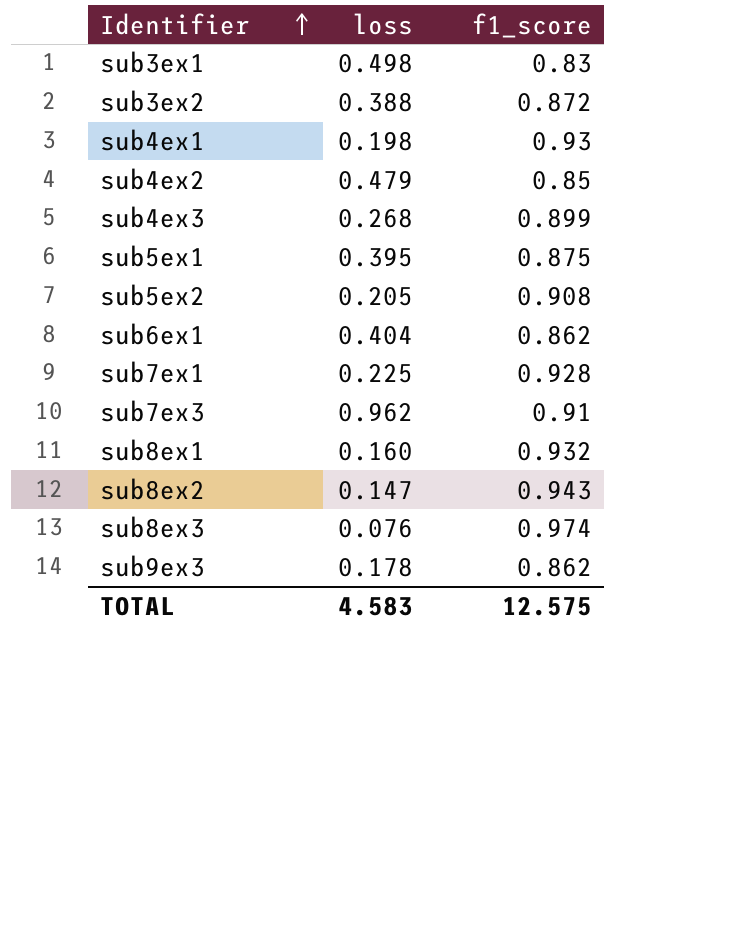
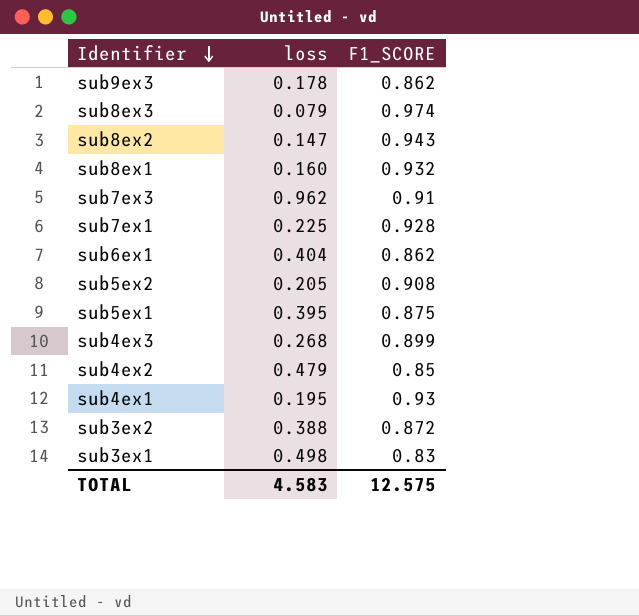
row order: Identifier ascending -> Identifier descending
column name: f1_score -> F1_SCORE
sub8ex3 | loss: 0.076 -> 0.079
sub4ex1 | loss: 0.198 -> 0.195

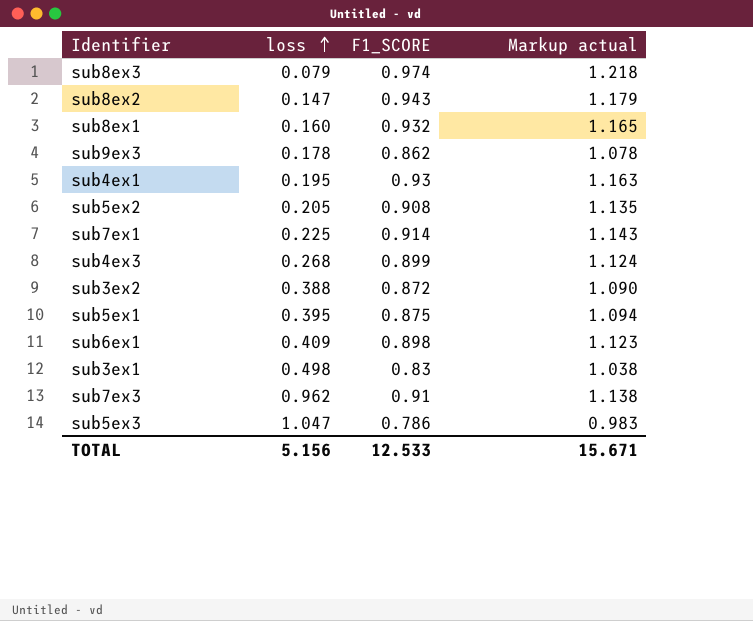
row order: Identifier descending -> loss ascending
column Markup actual | formula: none -> [F1_SCORE] * 1.25
row sub4ex2: 0.479 | 0.85 -> none
sub7ex1 | F1_SCORE: 0.928 -> 0.914
sub6ex1 | loss: 0.404 -> 0.409
sub6ex1 | F1_SCORE: 0.862 -> 0.898
row sub5ex3: none -> 1.047 | 0.786 | 0.983
TOTAL | loss: 4.583 -> 5.156
TOTAL | F1_SCORE: 12.575 -> 12.533

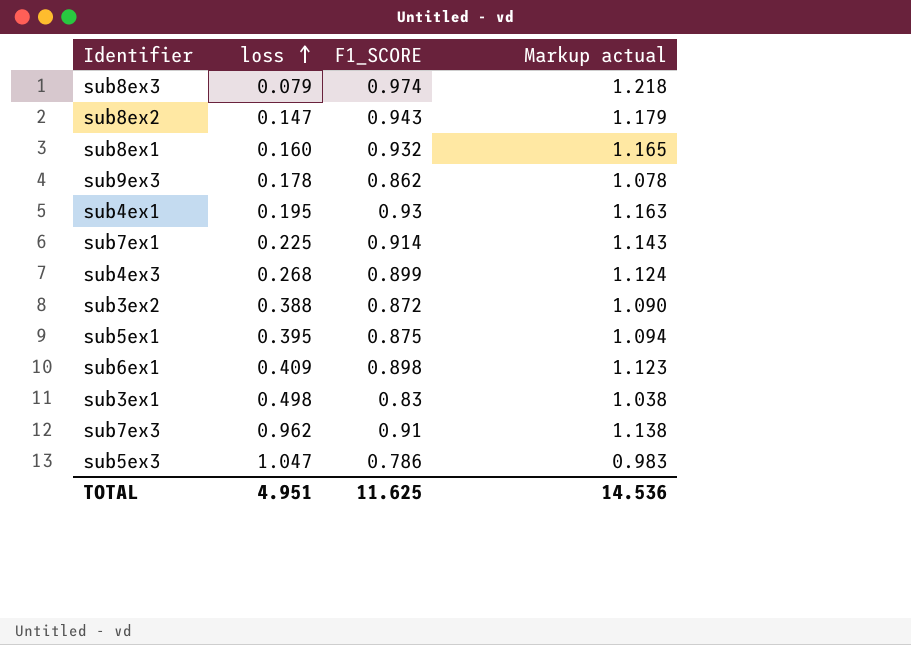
row sub5ex2: 0.205 | 0.908 | 1.135 -> none
TOTAL | loss: 5.156 -> 4.951
TOTAL | F1_SCORE: 12.533 -> 11.625
TOTAL | Markup actual: 15.671 -> 14.536

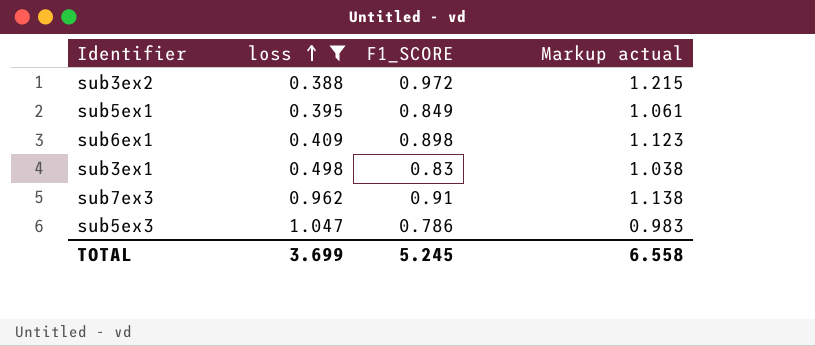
filter: none -> loss >= 0.388
sub3ex2 | F1_SCORE: 0.872 -> 0.972
sub3ex2 | Markup actual: 1.090 -> 1.215
sub5ex1 | F1_SCORE: 0.875 -> 0.849
sub5ex1 | Markup actual: 1.094 -> 1.061
TOTAL | loss: 4.951 -> 3.699
TOTAL | F1_SCORE: 11.625 -> 5.245
TOTAL | Markup actual: 14.536 -> 6.558

